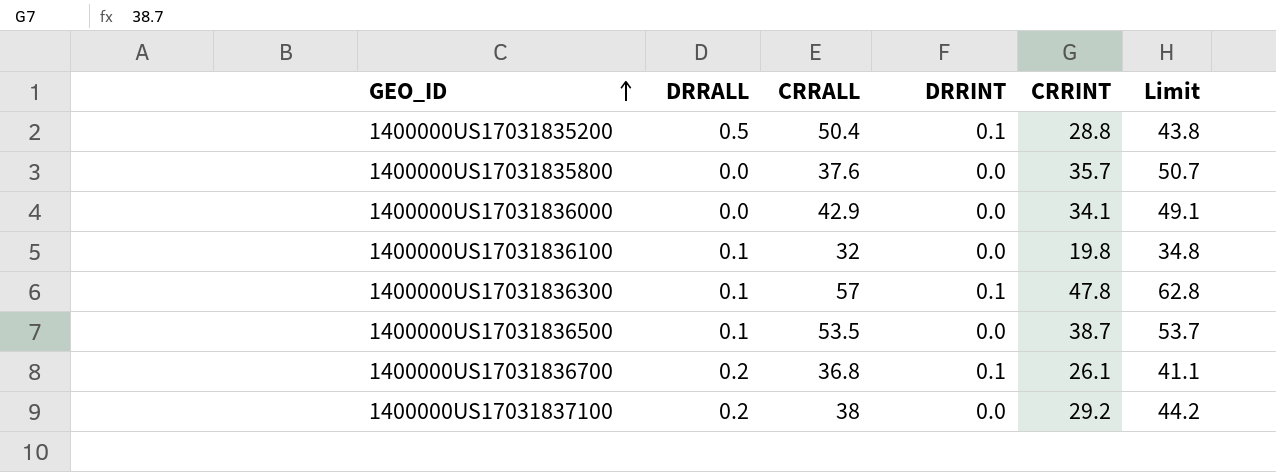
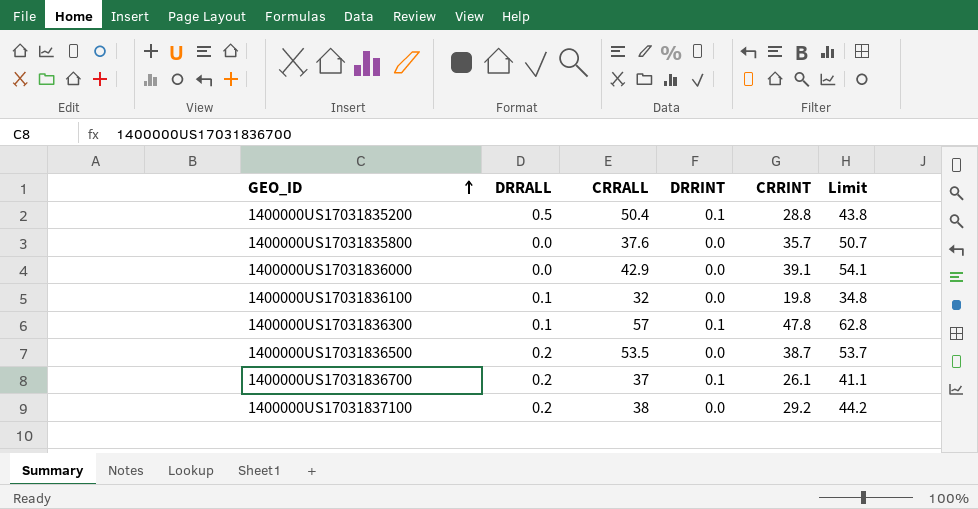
1400000US17031836000 | CRRINT: 34.1 -> 39.1
1400000US17031836000 | Limit: 49.1 -> 54.1
1400000US17031836500 | DRRALL: 0.1 -> 0.2
1400000US17031836700 | CRRALL: 36.8 -> 37

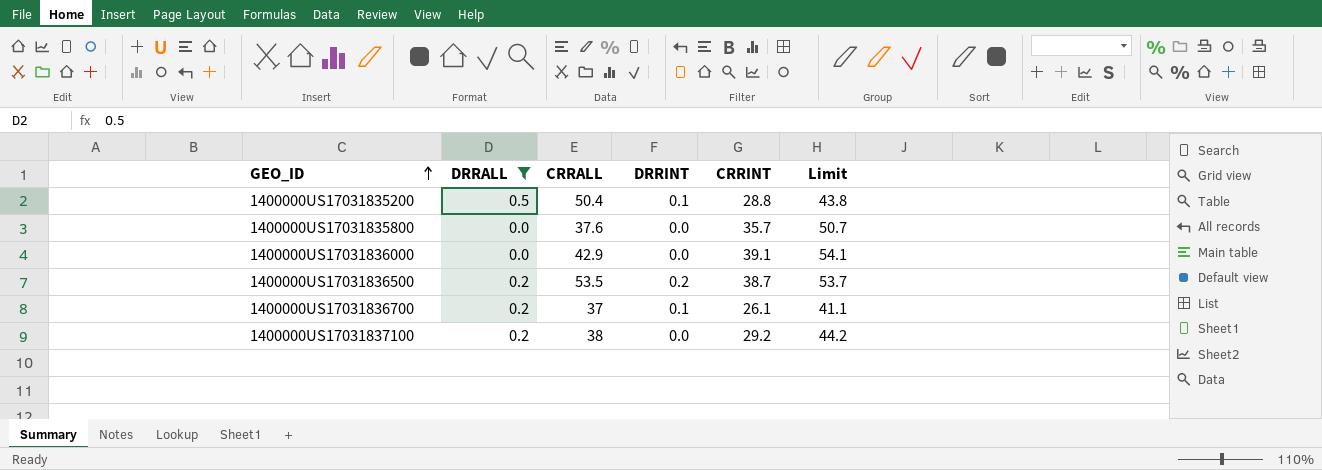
filter: none -> DRRALL != 0.1
1400000US17031836500 | DRRINT: 0.0 -> 0.2

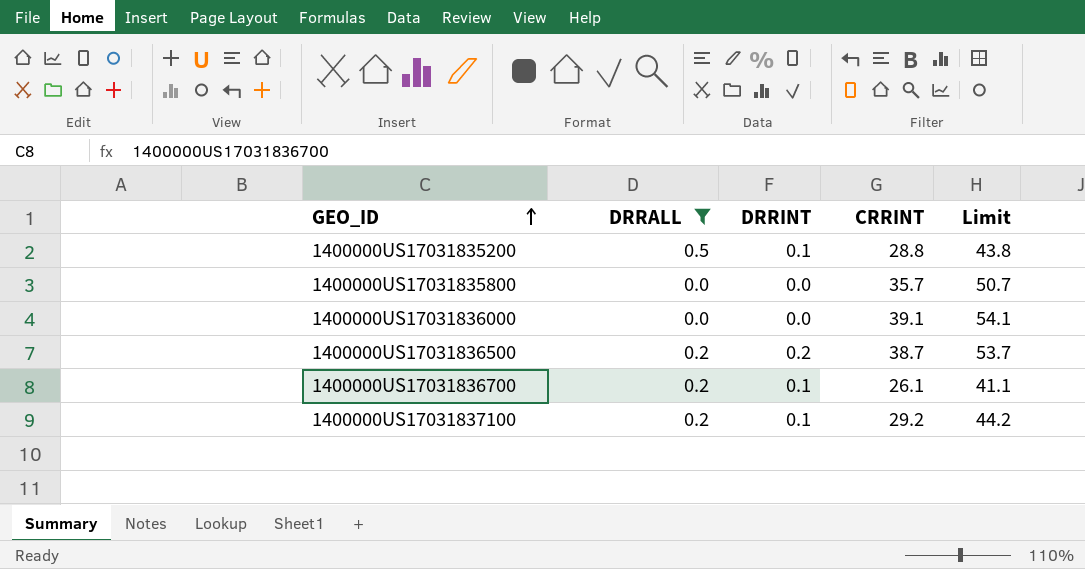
column CRRALL | position: 3 -> none
1400000US17031837100 | DRRINT: 0.0 -> 0.1

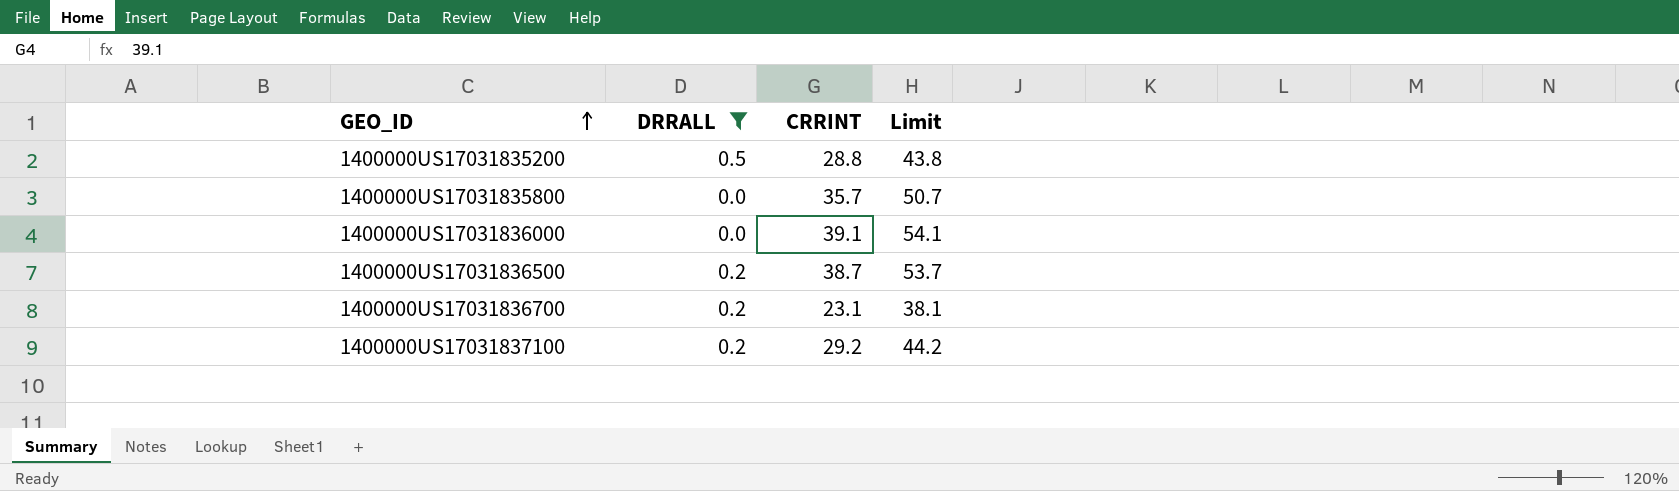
column DRRINT | position: 3 -> none
1400000US17031836700 | CRRINT: 26.1 -> 23.1
1400000US17031836700 | Limit: 41.1 -> 38.1

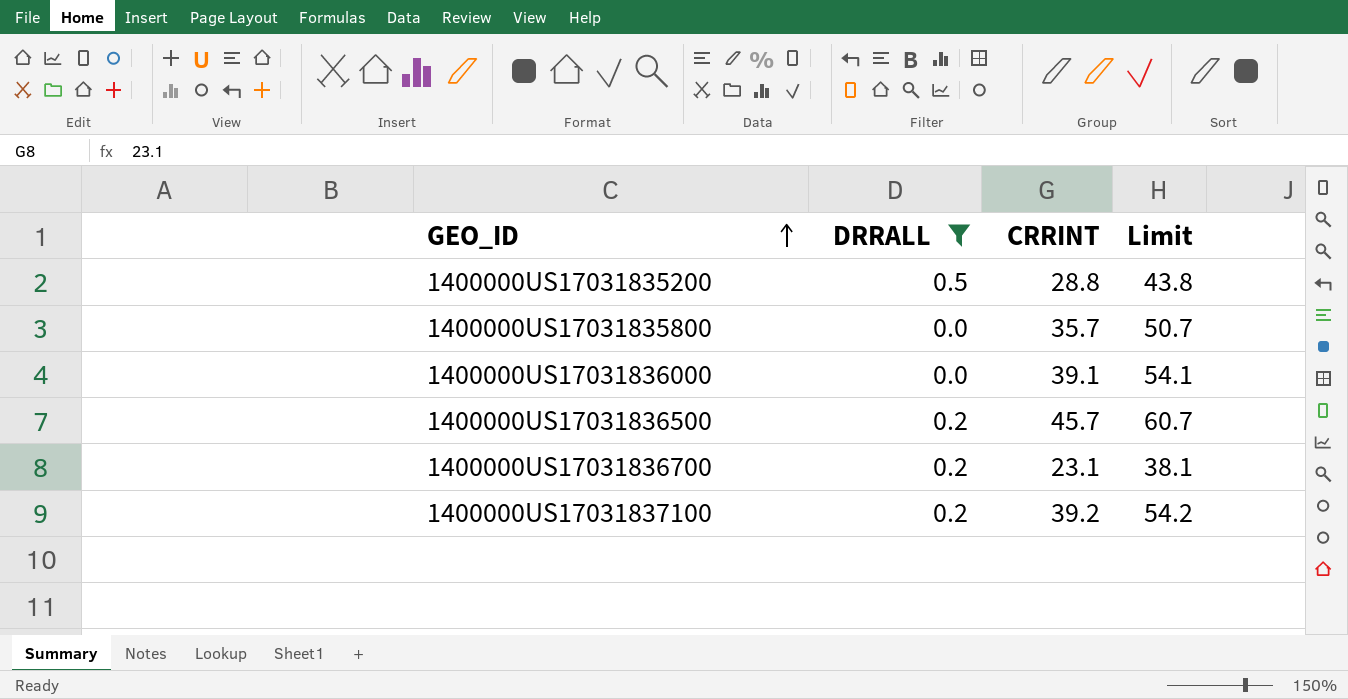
1400000US17031836500 | CRRINT: 38.7 -> 45.7
1400000US17031836500 | Limit: 53.7 -> 60.7
1400000US17031837100 | CRRINT: 29.2 -> 39.2
1400000US17031837100 | Limit: 44.2 -> 54.2

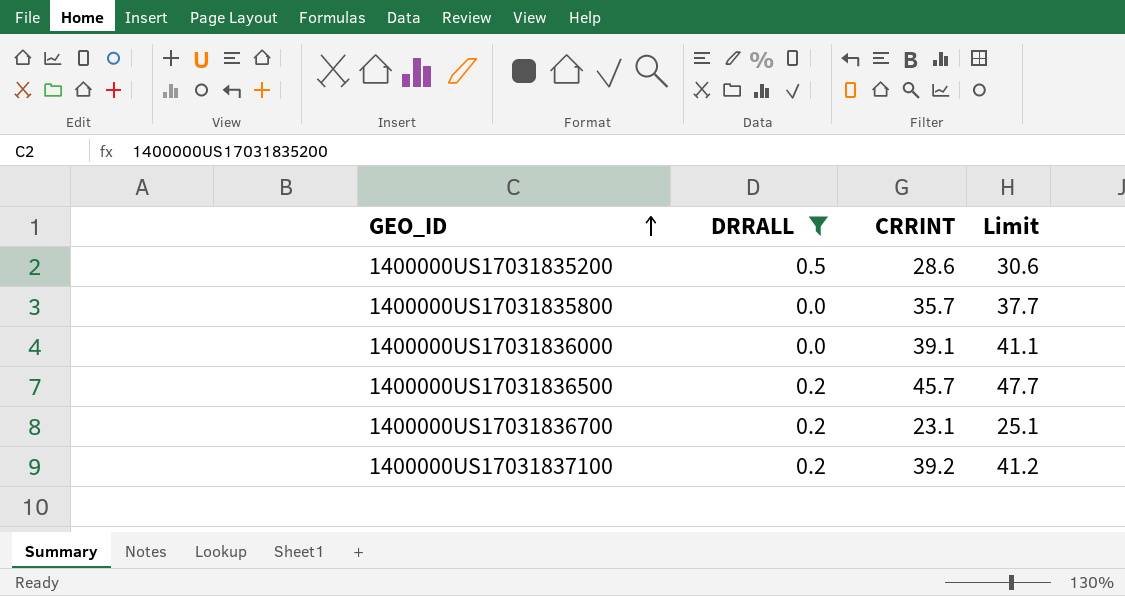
column Limit | formula: [CRRINT] + 15 -> [CRRINT] + 2
1400000US17031835200 | CRRINT: 28.8 -> 28.6

